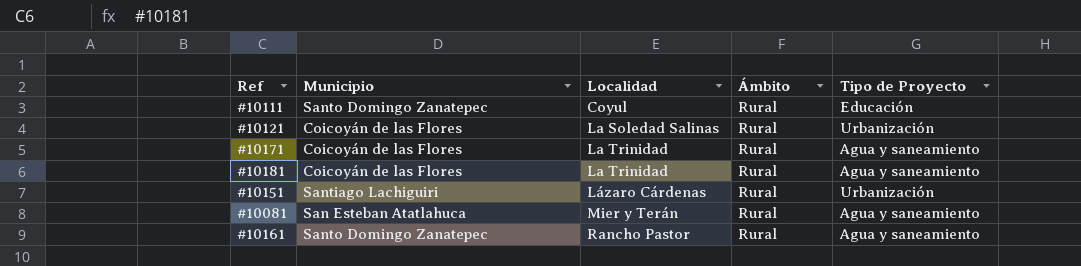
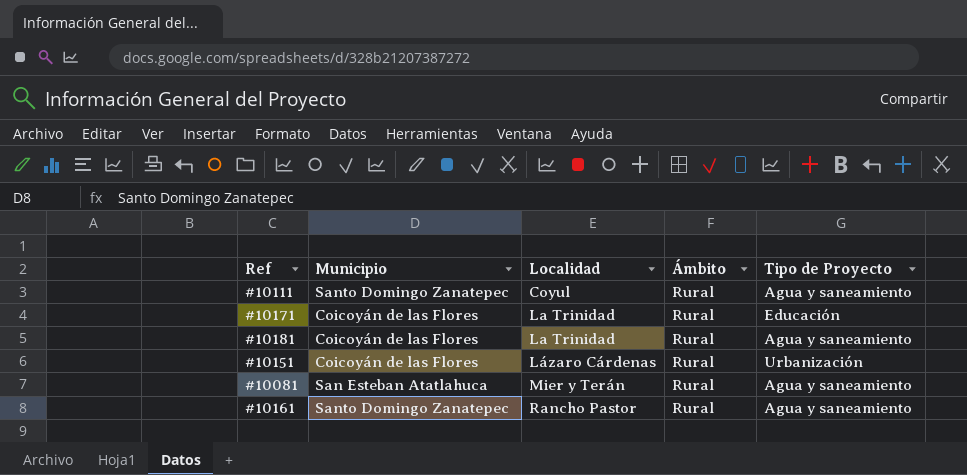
row #10121: Coicoyán de las Flores | La Soledad Salinas | Rural | Urbanización -> none
#10111 | Tipo de Proyecto: Educación -> Agua y saneamiento
#10171 | Tipo de Proyecto: Agua y saneamiento -> Educación
#10151 | Municipio: Santiago Lachiguiri -> Coicoyán de las Flores

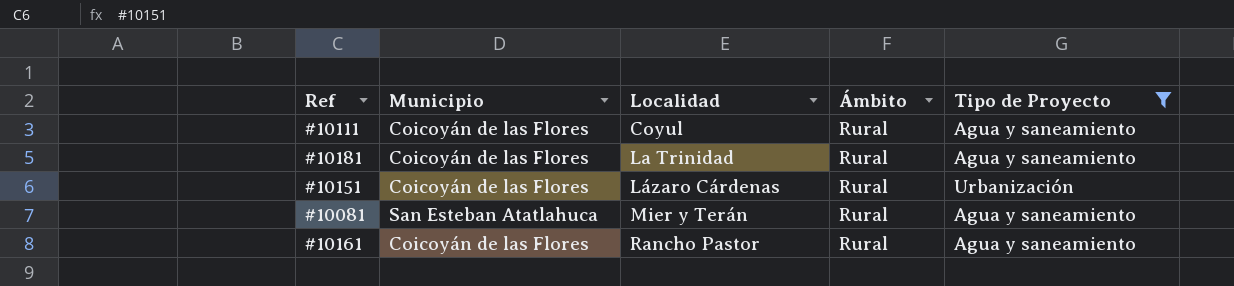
filter: none -> Tipo de Proyecto != Educación
#10111 | Municipio: Santo Domingo Zanatepec -> Coicoyán de las Flores
#10161 | Municipio: Santo Domingo Zanatepec -> Coicoyán de las Flores

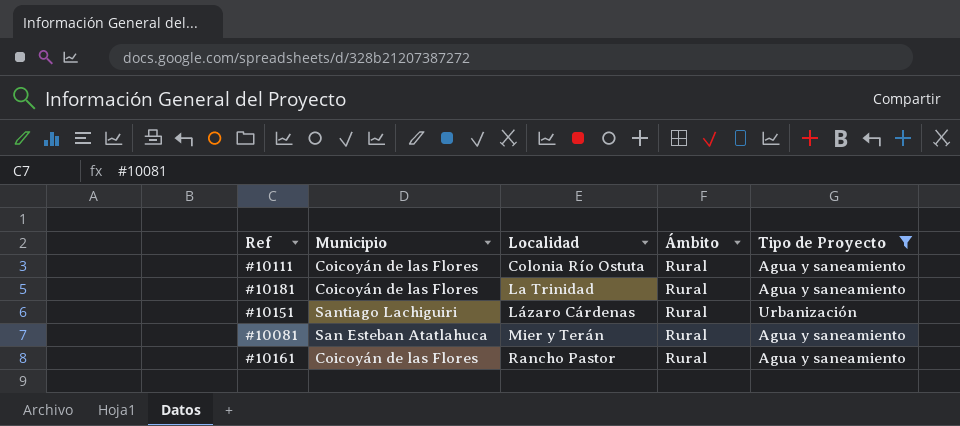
#10111 | Localidad: Coyul -> Colonia Río Ostuta
#10151 | Municipio: Coicoyán de las Flores -> Santiago Lachiguiri

